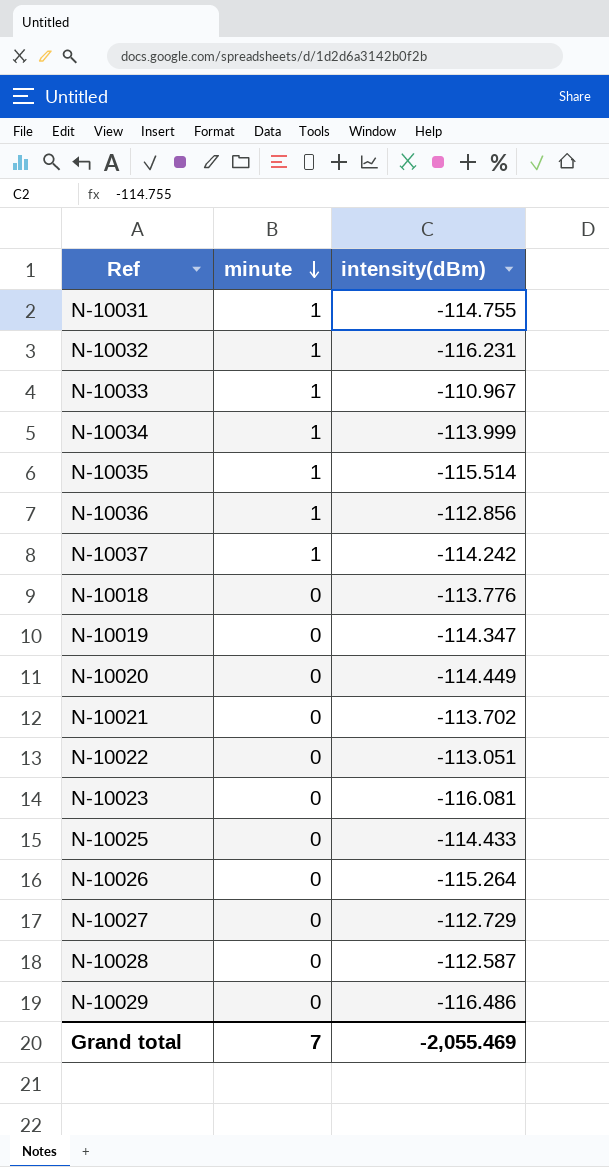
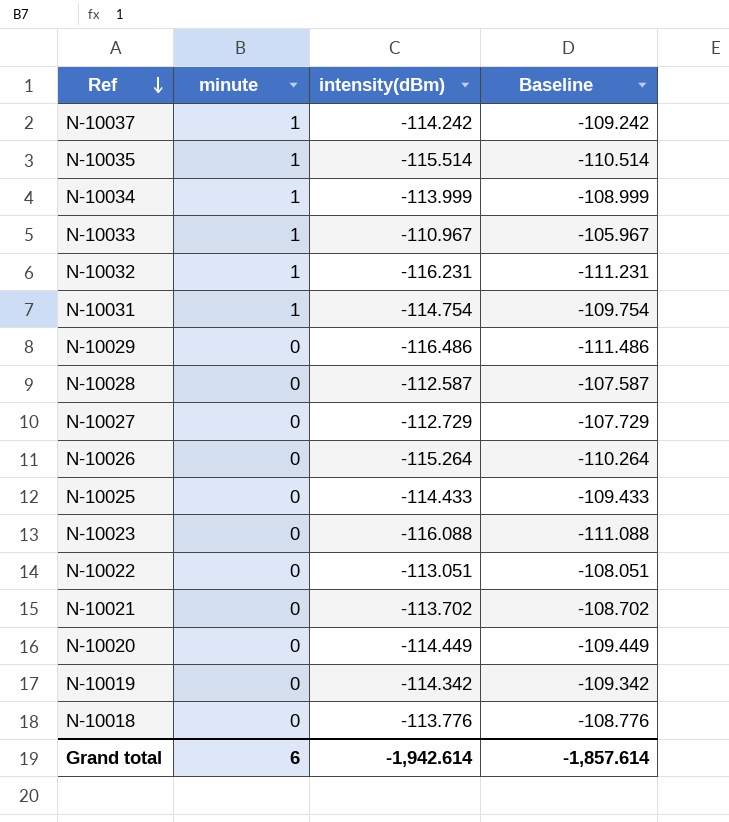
row order: minute descending -> Ref descending
column Baseline | formula: none -> [intensity(dBm)] + 5
row N-10036: 1 | -112.856 -> none
N-10031 | intensity(dBm): -114.755 -> -114.754
N-10023 | intensity(dBm): -116.081 -> -116.088
N-10019 | intensity(dBm): -114.347 -> -114.342
Grand total | minute: 7 -> 6
Grand total | intensity(dBm): -2,055.469 -> -1,942.614

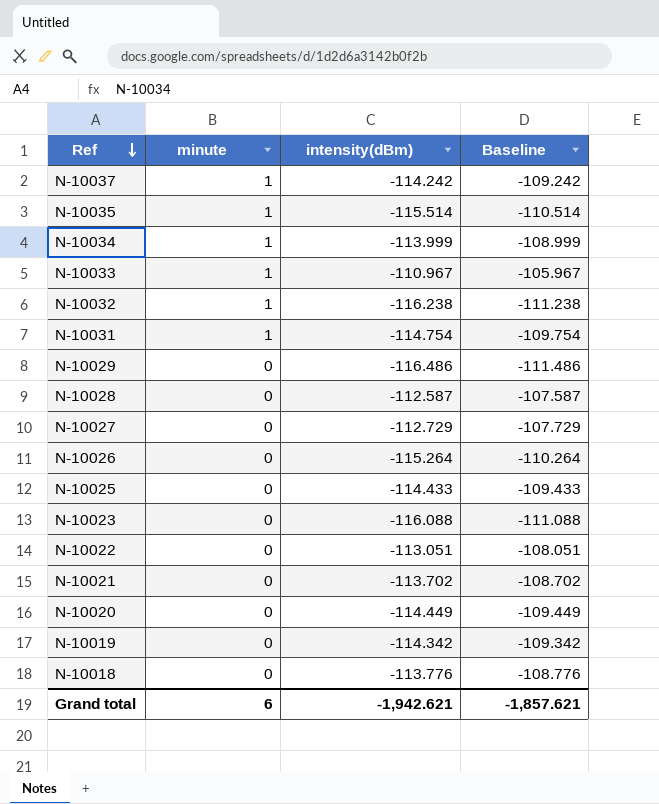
N-10032 | intensity(dBm): -116.231 -> -116.238
N-10032 | Baseline: -111.231 -> -111.238
Grand total | intensity(dBm): -1,942.614 -> -1,942.621
Grand total | Baseline: -1,857.614 -> -1,857.621

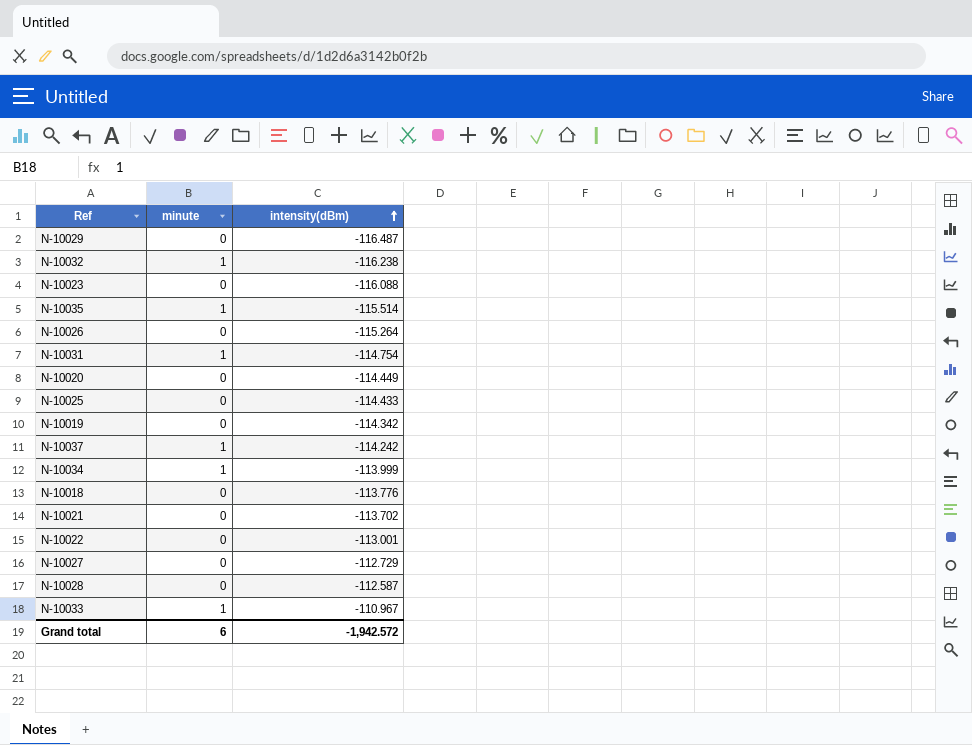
row order: Ref descending -> intensity(dBm) ascending
column Baseline | formula: [intensity(dBm)] + 5 -> none
N-10029 | intensity(dBm): -116.486 -> -116.487
N-10022 | intensity(dBm): -113.051 -> -113.001
Grand total | intensity(dBm): -1,942.621 -> -1,942.572

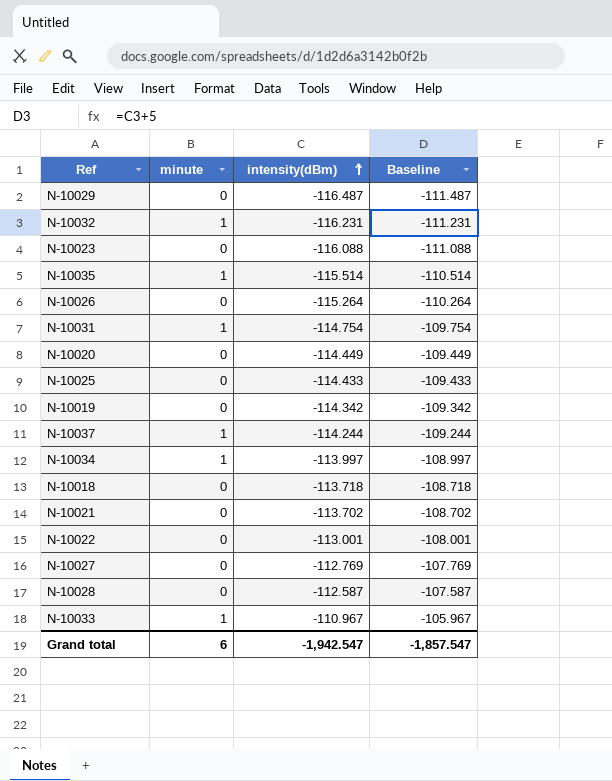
column Baseline | formula: none -> [intensity(dBm)] + 5
N-10032 | intensity(dBm): -116.238 -> -116.231
N-10037 | intensity(dBm): -114.242 -> -114.244
N-10034 | intensity(dBm): -113.999 -> -113.997
N-10018 | intensity(dBm): -113.776 -> -113.718
N-10027 | intensity(dBm): -112.729 -> -112.769
Grand total | intensity(dBm): -1,942.572 -> -1,942.547

